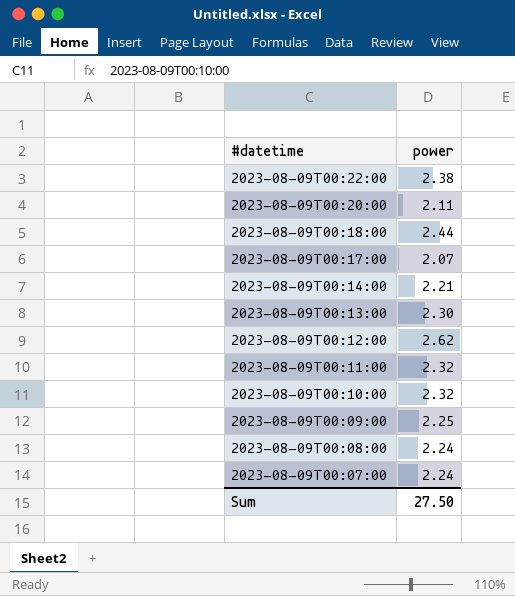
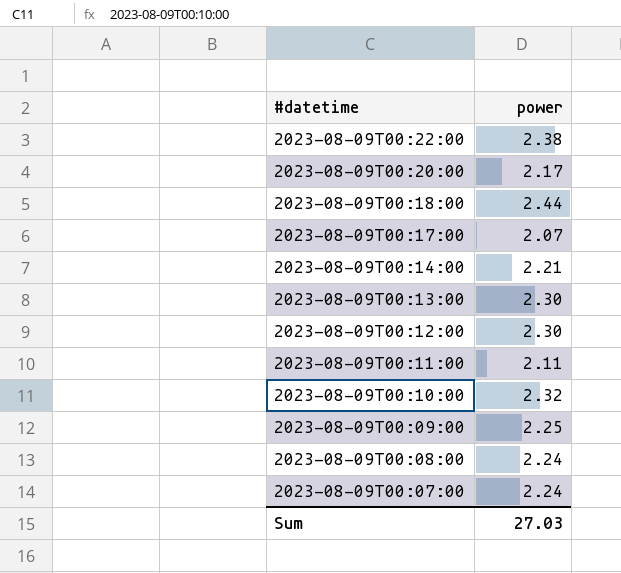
2023-08-09T00:20:00 | power: 2.11 -> 2.17
2023-08-09T00:12:00 | power: 2.62 -> 2.30
2023-08-09T00:11:00 | power: 2.32 -> 2.11
Sum | power: 27.50 -> 27.03

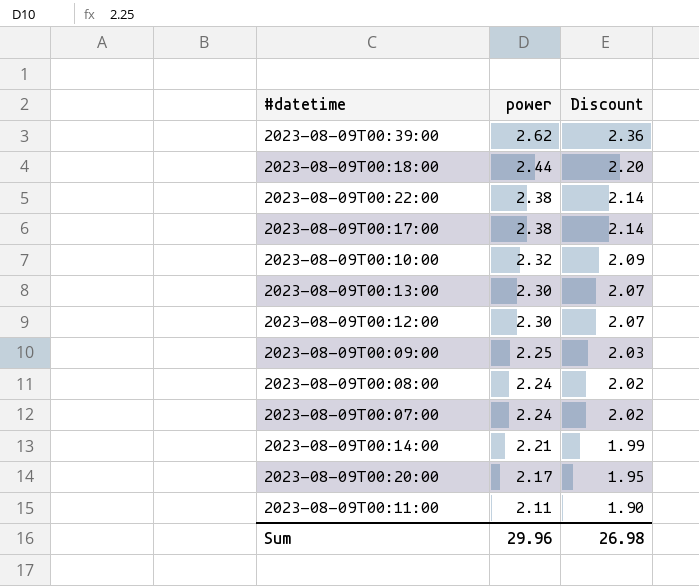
row order: #datetime descending -> power descending
column Discount | formula: none -> [power] * 0.9
row 2023-08-09T00:39:00: none -> 2.62 | 2.36
2023-08-09T00:17:00 | power: 2.07 -> 2.38
Sum | power: 27.03 -> 29.96

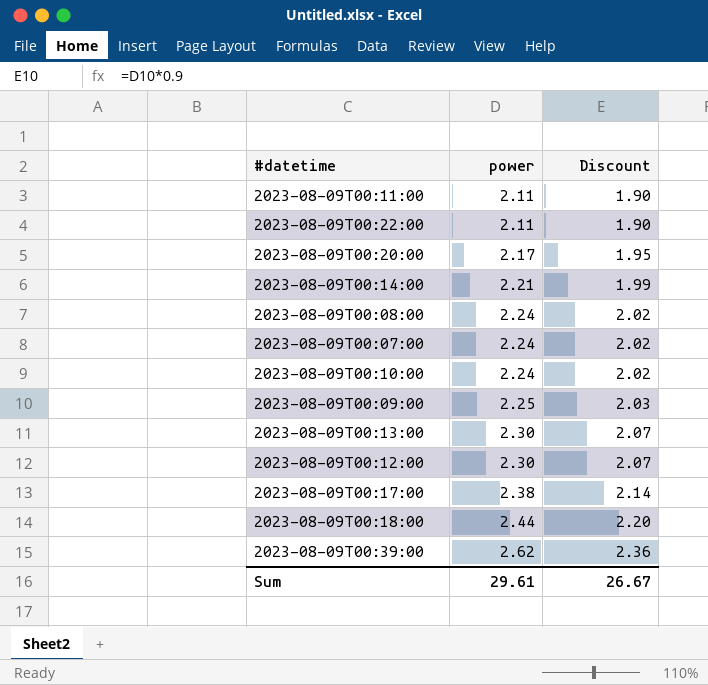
row order: power descending -> power ascending
2023-08-09T00:22:00 | power: 2.38 -> 2.11
2023-08-09T00:22:00 | Discount: 2.14 -> 1.90
2023-08-09T00:10:00 | power: 2.32 -> 2.24
2023-08-09T00:10:00 | Discount: 2.09 -> 2.02
Sum | power: 29.96 -> 29.61
Sum | Discount: 26.98 -> 26.67

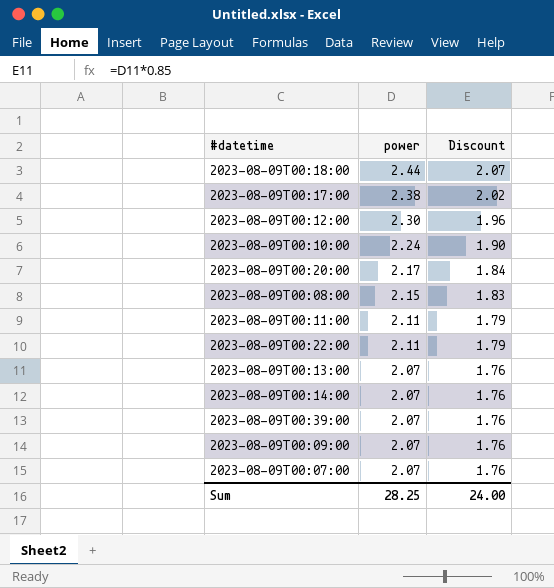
row order: power ascending -> power descending
column Discount | formula: [power] * 0.9 -> [power] * 0.85
2023-08-09T00:08:00 | power: 2.24 -> 2.15
2023-08-09T00:13:00 | power: 2.30 -> 2.07
2023-08-09T00:14:00 | power: 2.21 -> 2.07
2023-08-09T00:39:00 | power: 2.62 -> 2.07
2023-08-09T00:09:00 | power: 2.25 -> 2.07
2023-08-09T00:07:00 | power: 2.24 -> 2.07
Sum | power: 29.61 -> 28.25
Sum | Discount: 26.67 -> 24.00

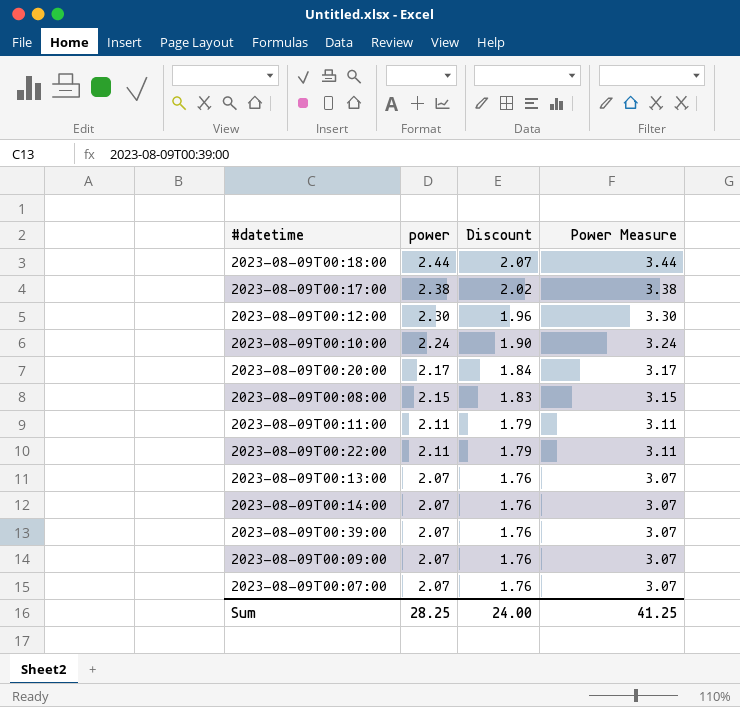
column Power Measure | formula: none -> [power] + 1

